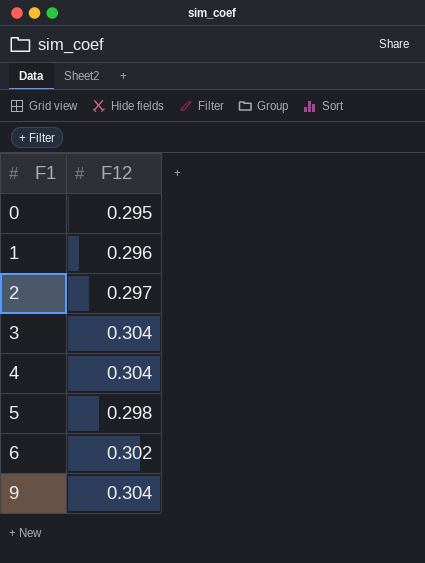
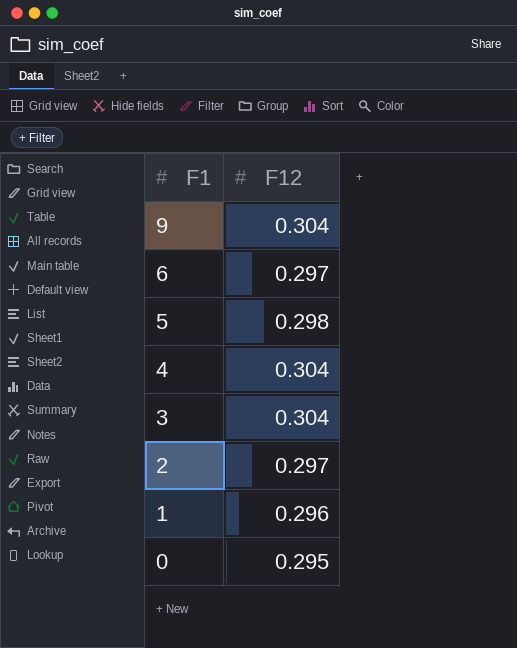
row order: F1 ascending -> F1 descending
6 | F12: 0.302 -> 0.297

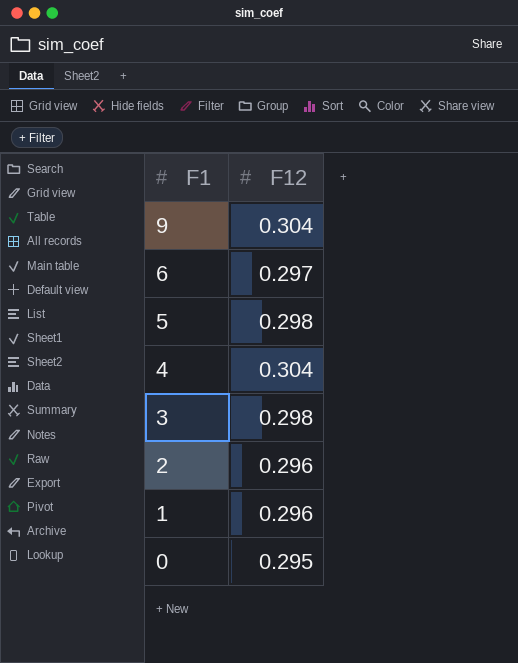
3 | F12: 0.304 -> 0.298
2 | F12: 0.297 -> 0.296

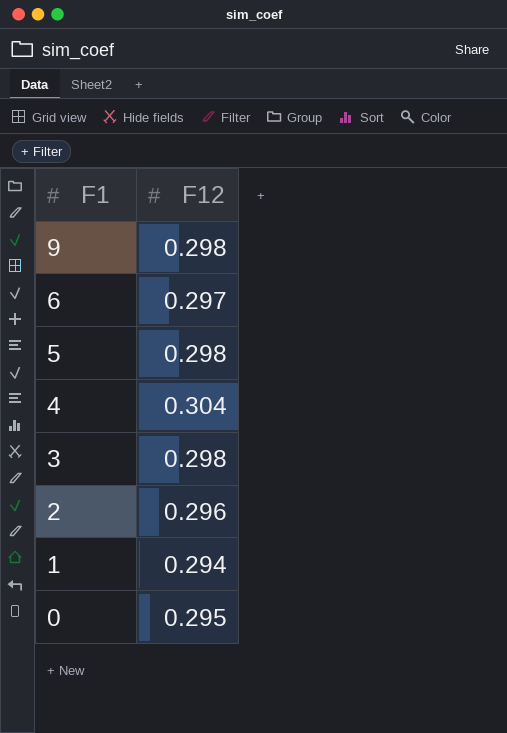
9 | F12: 0.304 -> 0.298
1 | F12: 0.296 -> 0.294

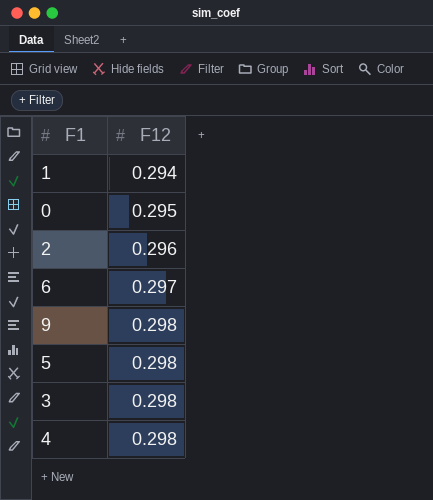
row order: F1 descending -> F12 ascending
4 | F12: 0.304 -> 0.298

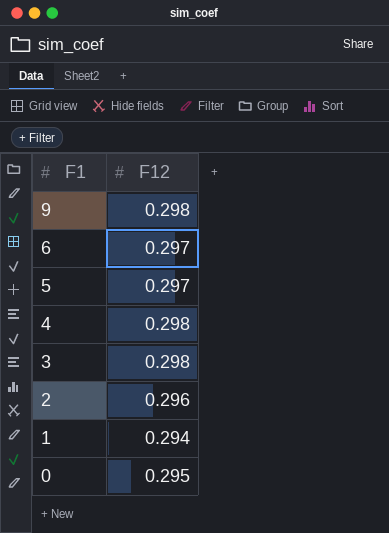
row order: F12 ascending -> F1 descending
5 | F12: 0.298 -> 0.297

